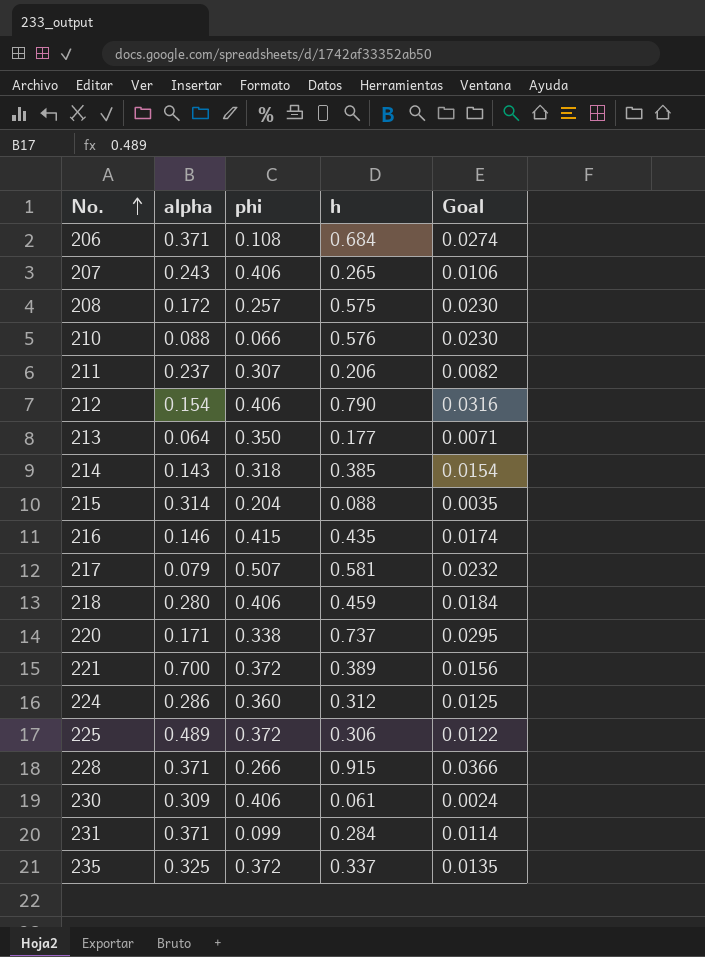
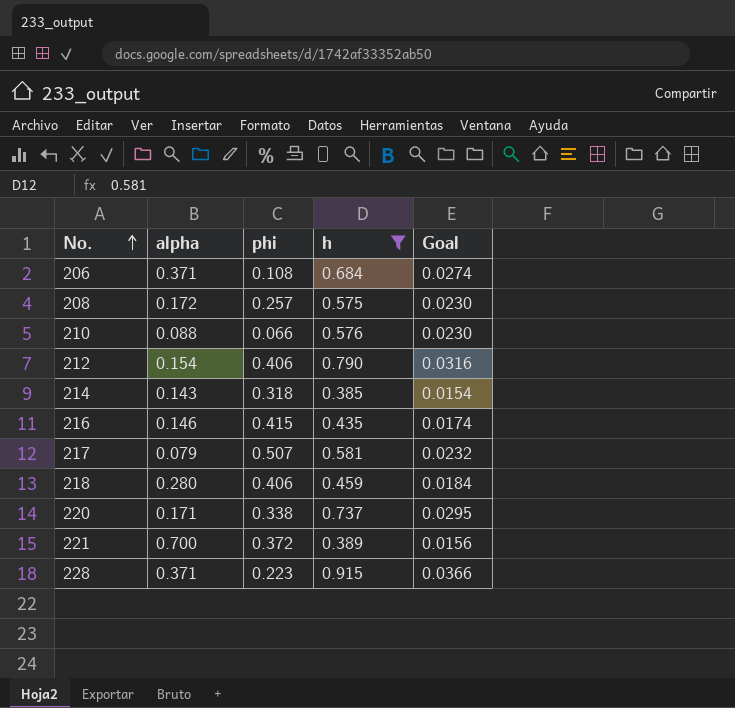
filter: none -> h >= 0.385
228 | phi: 0.266 -> 0.223

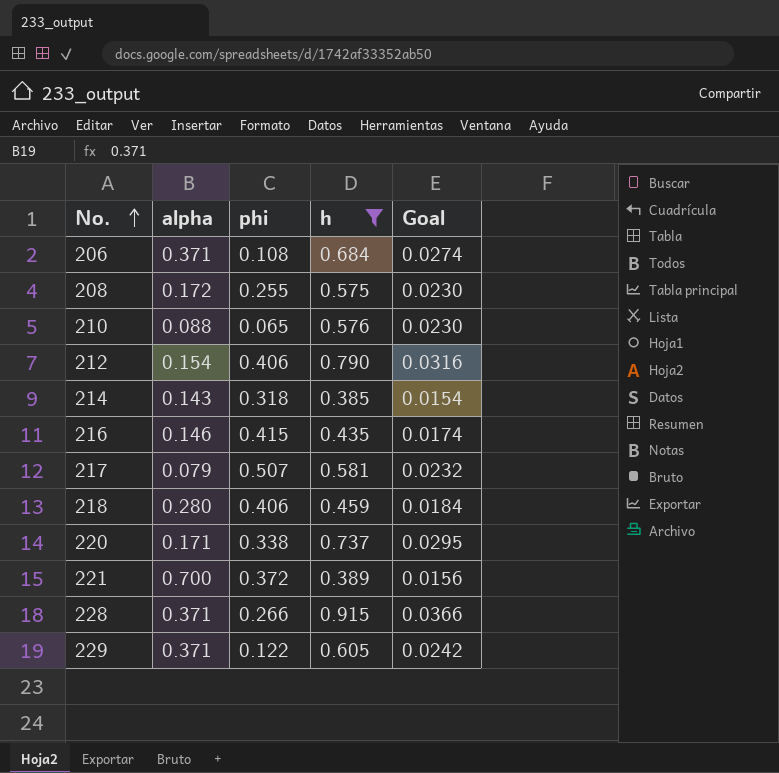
208 | phi: 0.257 -> 0.255
210 | phi: 0.066 -> 0.065
228 | phi: 0.223 -> 0.266
row 229: none -> 0.371 | 0.122 | 0.605 | 0.0242

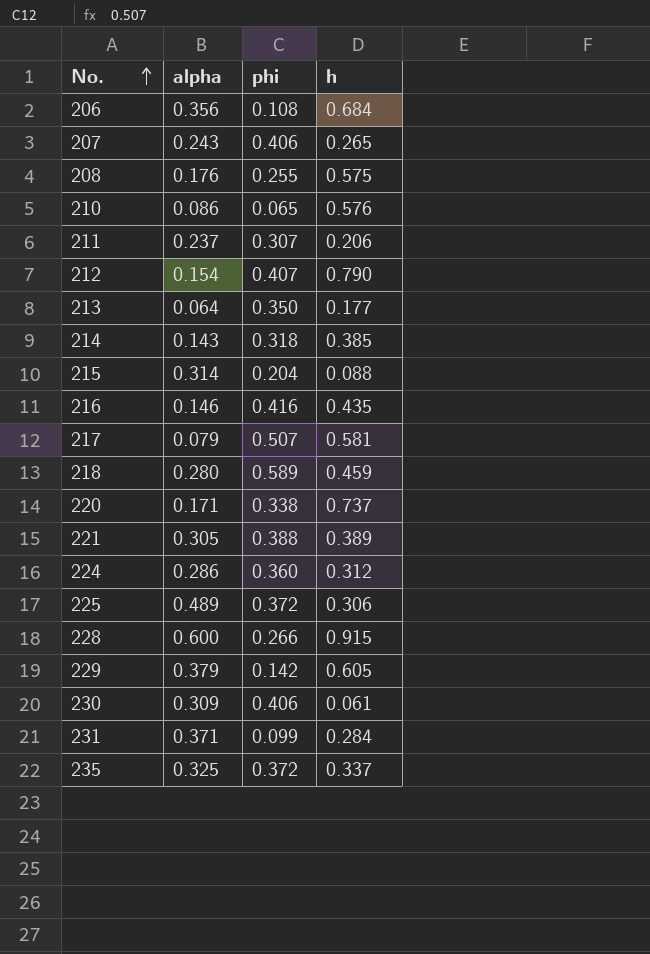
filter: h >= 0.385 -> none
column Goal | formula: [h] * 0.04 -> none
206 | alpha: 0.371 -> 0.356
208 | alpha: 0.172 -> 0.176
210 | alpha: 0.088 -> 0.086
212 | phi: 0.406 -> 0.407
216 | phi: 0.415 -> 0.416
218 | phi: 0.406 -> 0.589
221 | alpha: 0.700 -> 0.305
221 | phi: 0.372 -> 0.388
228 | alpha: 0.371 -> 0.600
229 | alpha: 0.371 -> 0.379
229 | phi: 0.122 -> 0.142

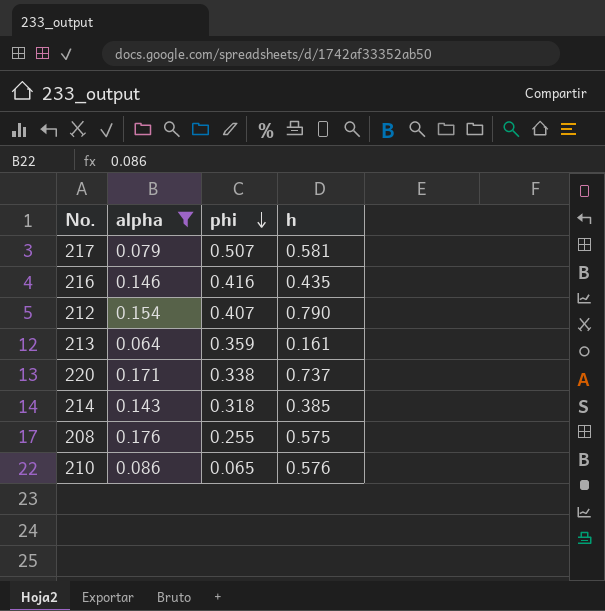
filter: none -> alpha <= 0.176
row order: No. ascending -> phi descending
213 | phi: 0.350 -> 0.359
213 | h: 0.177 -> 0.161

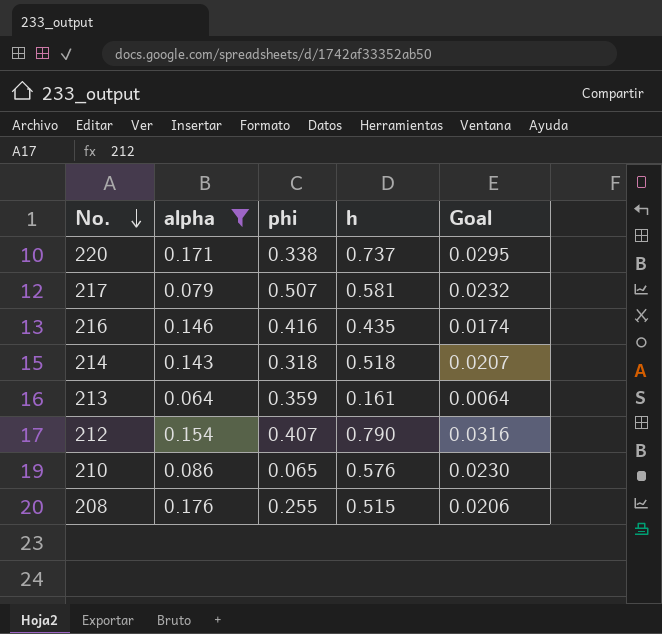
row order: phi descending -> No. descending
column Goal | formula: none -> [h] * 0.04
214 | h: 0.385 -> 0.518
208 | h: 0.575 -> 0.515

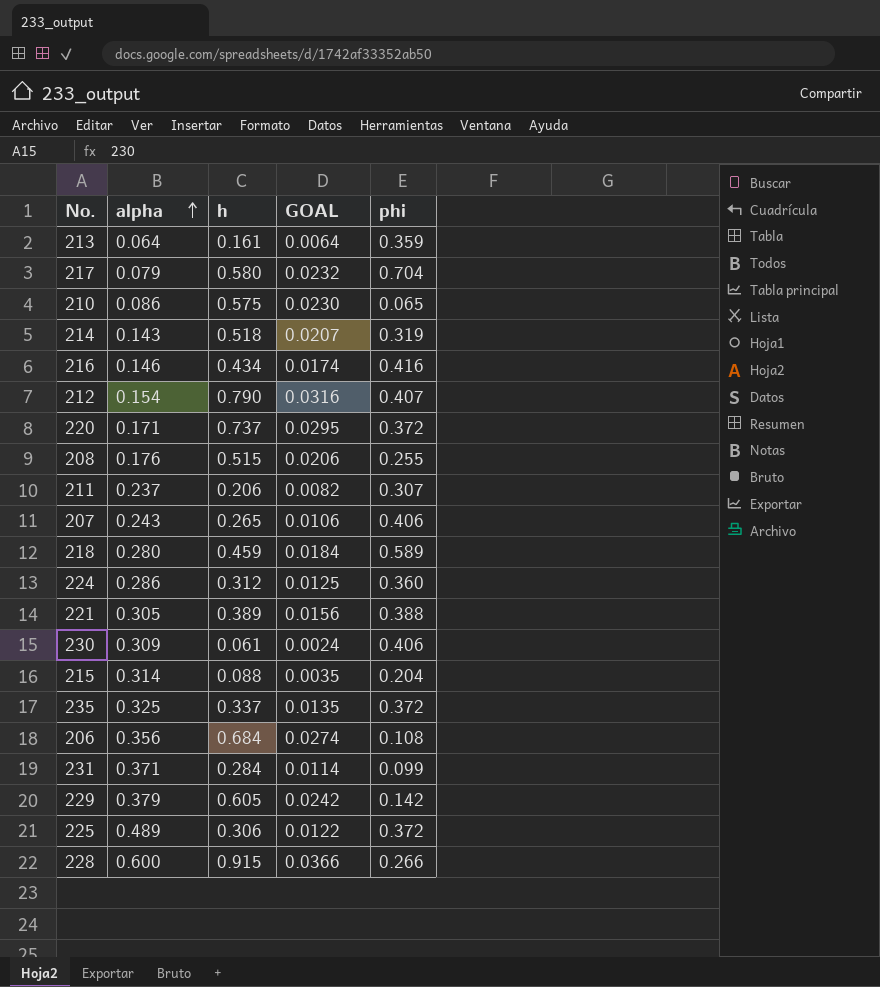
filter: alpha <= 0.176 -> none
row order: No. descending -> alpha ascending
column name: Goal -> GOAL
column phi | position: 3 -> 5
217 | h: 0.581 -> 0.580
217 | phi: 0.507 -> 0.704
210 | h: 0.576 -> 0.575
214 | phi: 0.318 -> 0.319
216 | h: 0.435 -> 0.434
220 | phi: 0.338 -> 0.372

